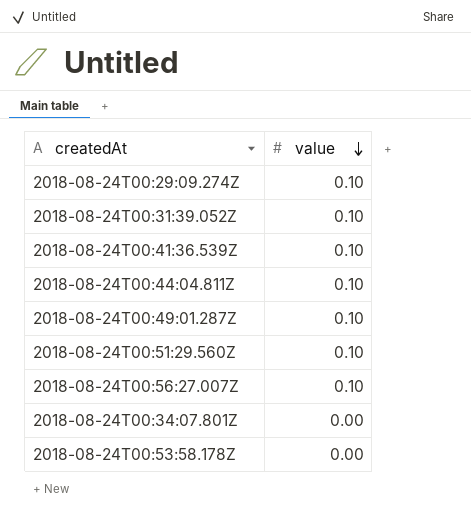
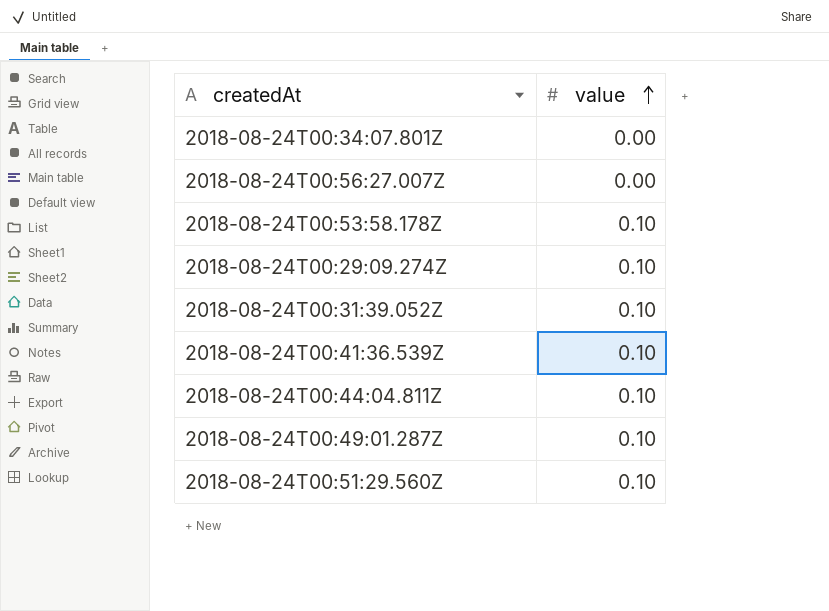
row order: value descending -> value ascending
2018-08-24T00:56:27.007Z | value: 0.10 -> 0.00
2018-08-24T00:53:58.178Z | value: 0.00 -> 0.10

